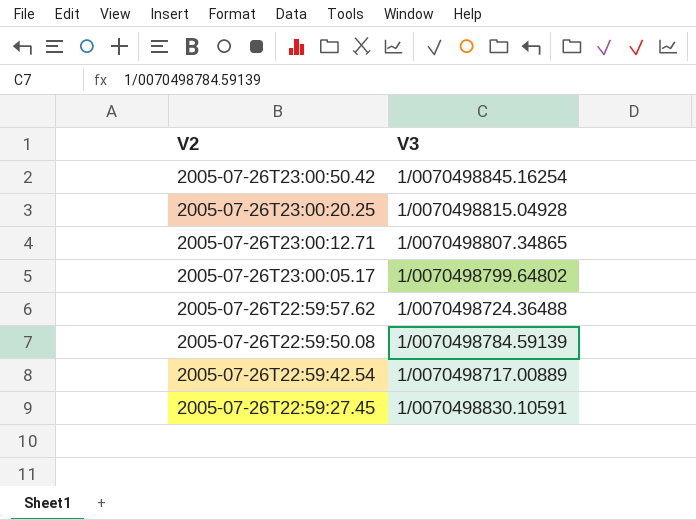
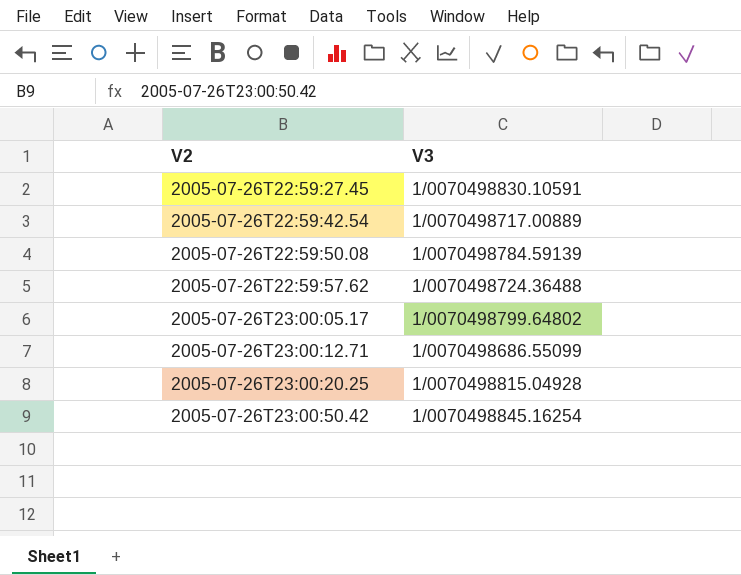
row order: V2 descending -> V2 ascending
2005-07-26T23:00:12.71 | V3: 1/0070498807.34865 -> 1/0070498686.55099

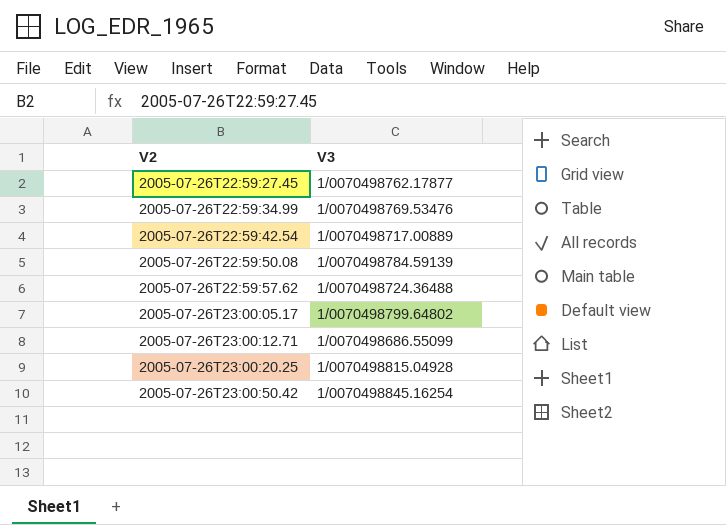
2005-07-26T22:59:27.45 | V3: 1/0070498830.10591 -> 1/0070498762.17877
row 2005-07-26T22:59:34.99: none -> 1/0070498769.53476

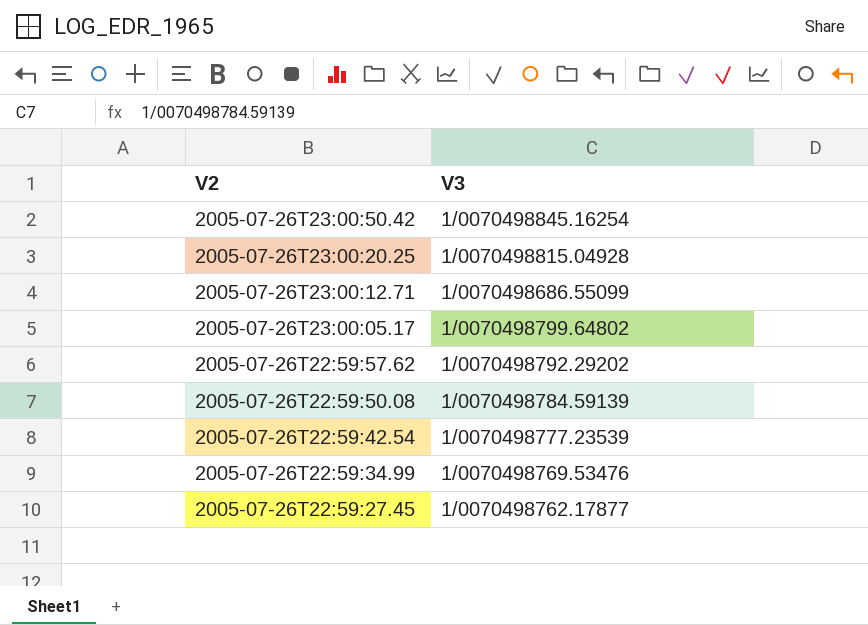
row order: V2 ascending -> V2 descending
2005-07-26T22:59:57.62 | V3: 1/0070498724.36488 -> 1/0070498792.29202
2005-07-26T22:59:42.54 | V3: 1/0070498717.00889 -> 1/0070498777.23539

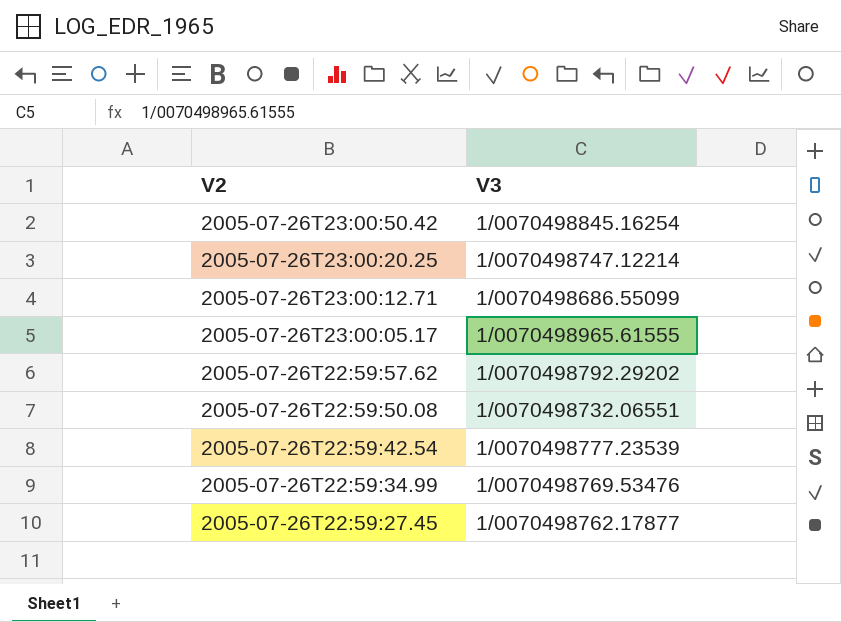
2005-07-26T23:00:20.25 | V3: 1/0070498815.04928 -> 1/0070498747.12214
2005-07-26T23:00:05.17 | V3: 1/0070498799.64802 -> 1/0070498965.61555
2005-07-26T22:59:50.08 | V3: 1/0070498784.59139 -> 1/0070498732.06551

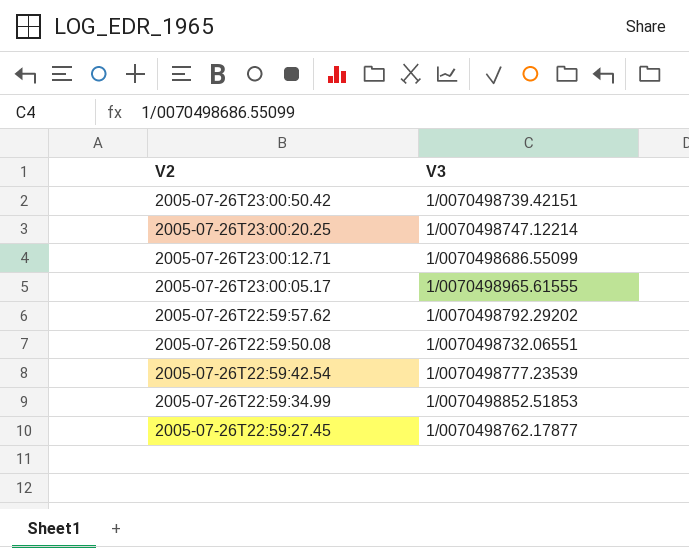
2005-07-26T23:00:50.42 | V3: 1/0070498845.16254 -> 1/0070498739.42151
2005-07-26T22:59:34.99 | V3: 1/0070498769.53476 -> 1/0070498852.51853

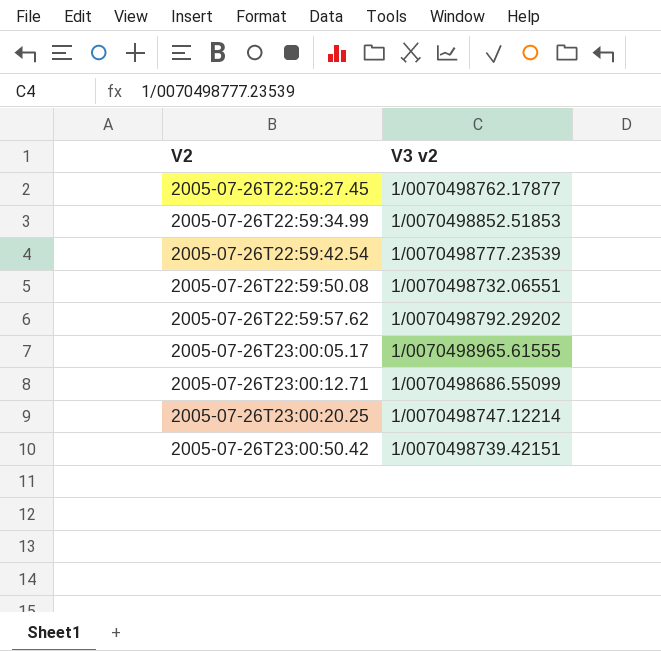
row order: V2 descending -> V2 ascending
column name: V3 -> V3 v2

